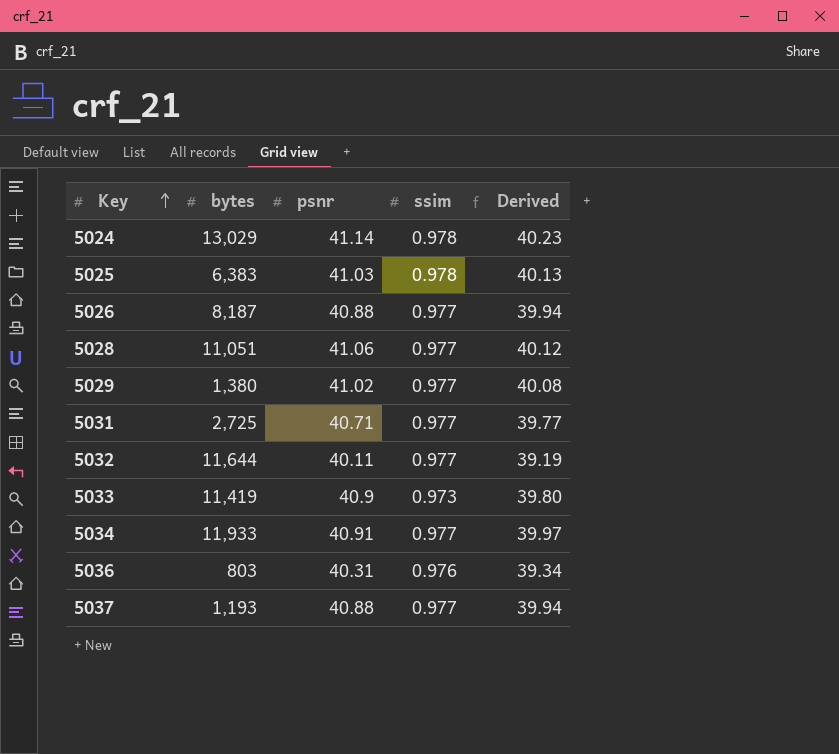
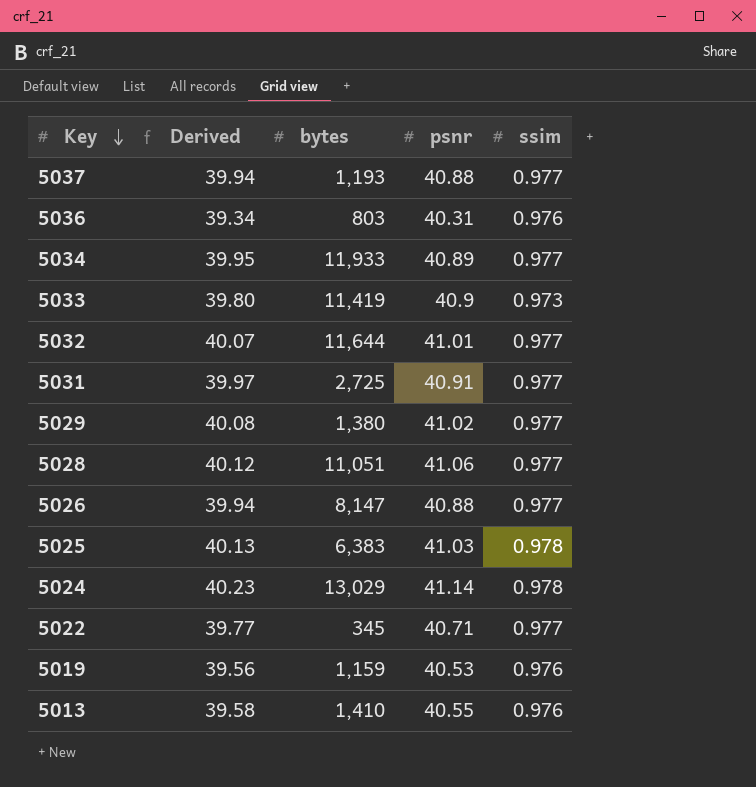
row order: Key ascending -> Key descending
column Derived | position: 5 -> 2
5034 | Derived: 39.97 -> 39.95
5034 | psnr: 40.91 -> 40.89
5032 | Derived: 39.19 -> 40.07
5032 | psnr: 40.11 -> 41.01
5031 | Derived: 39.77 -> 39.97
5031 | psnr: 40.71 -> 40.91
5026 | bytes: 8,187 -> 8,147
row 5022: none -> 39.77 | 345 | 40.71 | 0.977
row 5019: none -> 39.56 | 1,159 | 40.53 | 0.976
row 5013: none -> 39.58 | 1,410 | 40.55 | 0.976

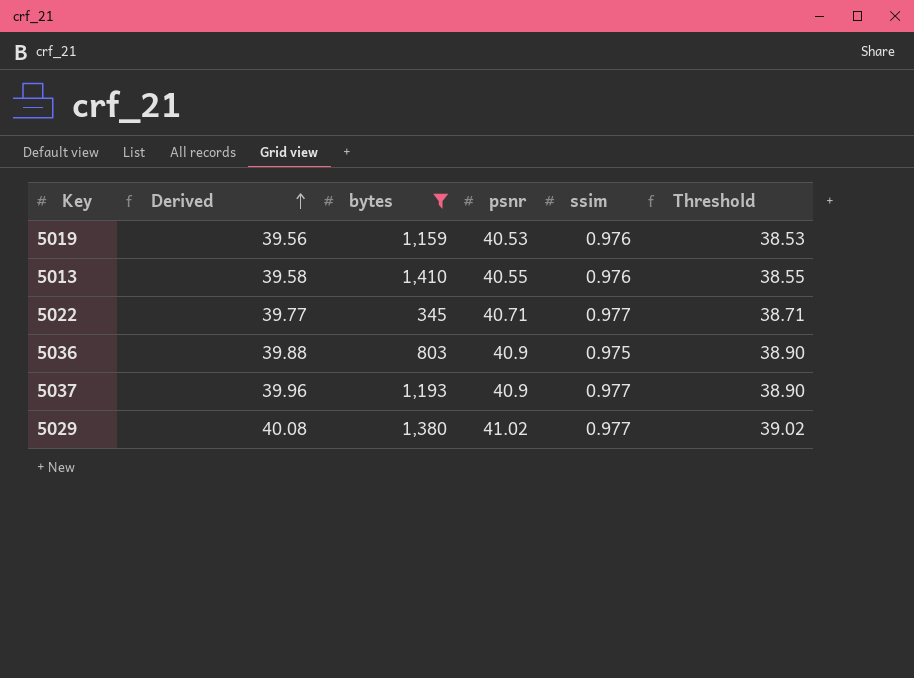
filter: none -> bytes <= 1,410
row order: Key descending -> Derived ascending
column Threshold | formula: none -> [psnr] - 2
5036 | Derived: 39.34 -> 39.88
5036 | psnr: 40.31 -> 40.9
5036 | ssim: 0.976 -> 0.975
5037 | Derived: 39.94 -> 39.96
5037 | psnr: 40.88 -> 40.9

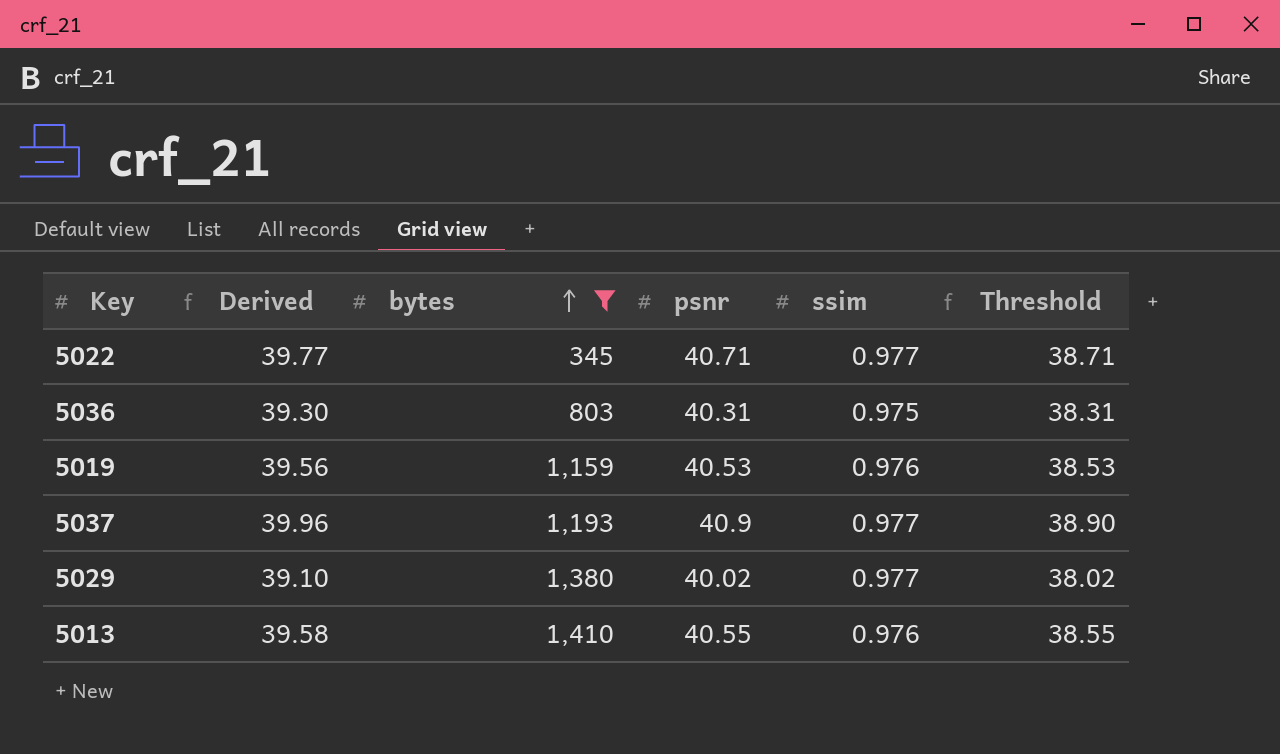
row order: Derived ascending -> bytes ascending
5036 | Derived: 39.88 -> 39.30
5036 | psnr: 40.9 -> 40.31
5036 | Threshold: 38.90 -> 38.31
5029 | Derived: 40.08 -> 39.10
5029 | psnr: 41.02 -> 40.02
5029 | Threshold: 39.02 -> 38.02

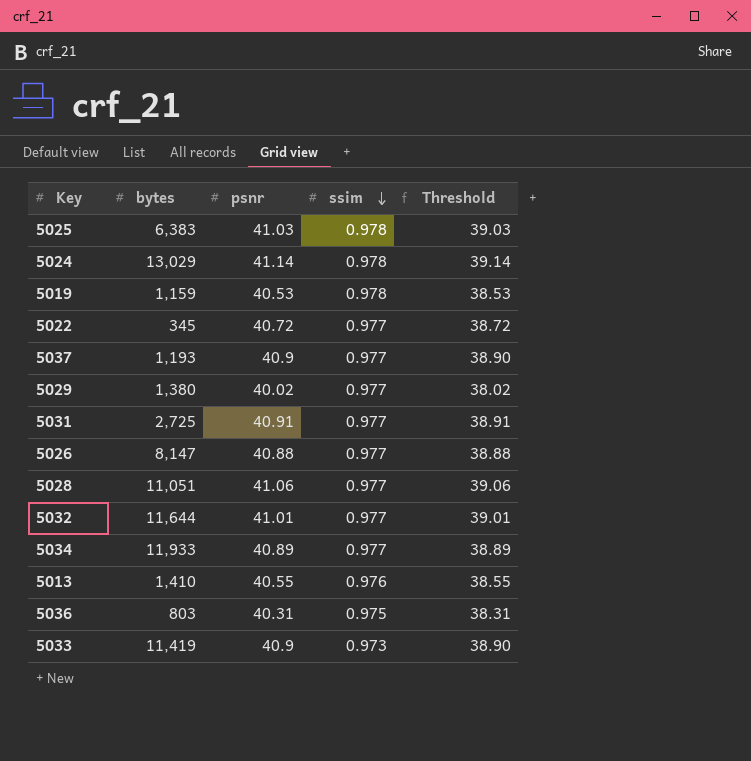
filter: bytes <= 1,410 -> none
row order: bytes ascending -> ssim descending
column Derived | formula: [psnr] * [ssim] -> none
5019 | ssim: 0.976 -> 0.978
5022 | psnr: 40.71 -> 40.72
5022 | Threshold: 38.71 -> 38.72

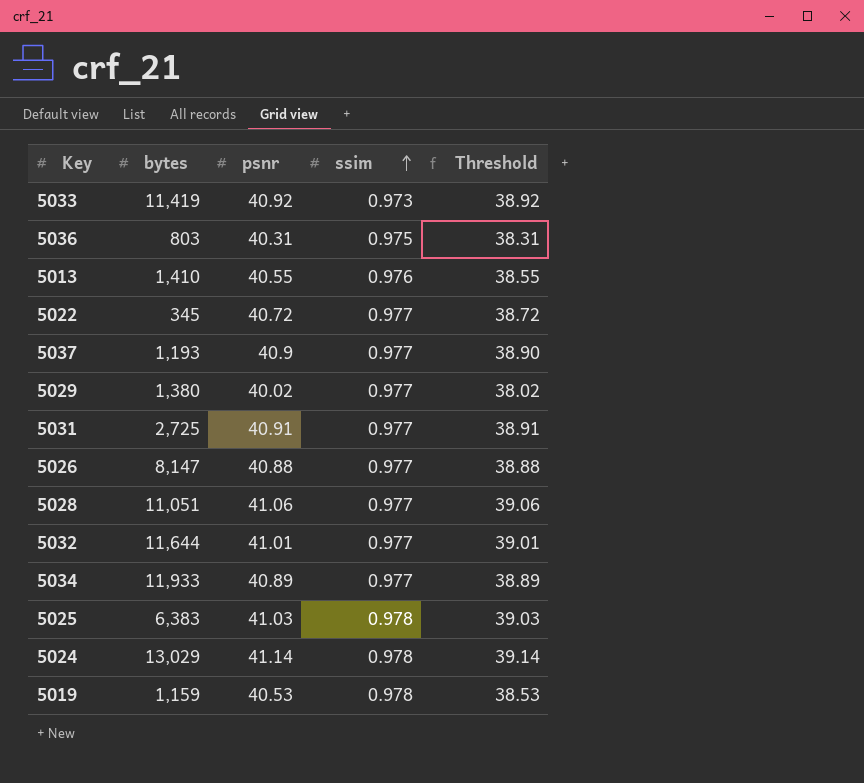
row order: ssim descending -> ssim ascending
5033 | psnr: 40.9 -> 40.92
5033 | Threshold: 38.90 -> 38.92

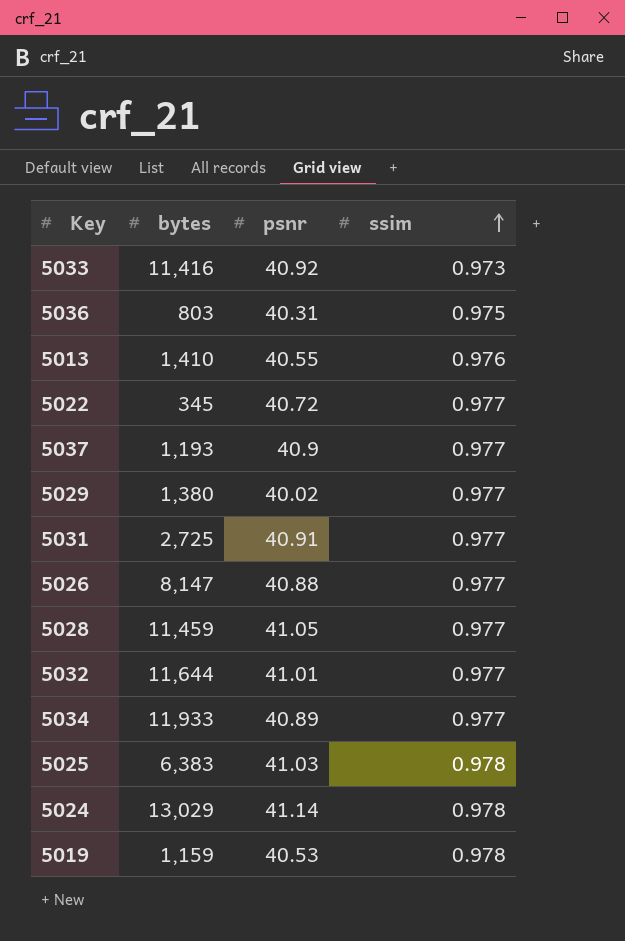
column Threshold | formula: [psnr] - 2 -> none
5033 | bytes: 11,419 -> 11,416
5028 | bytes: 11,051 -> 11,459
5028 | psnr: 41.06 -> 41.05

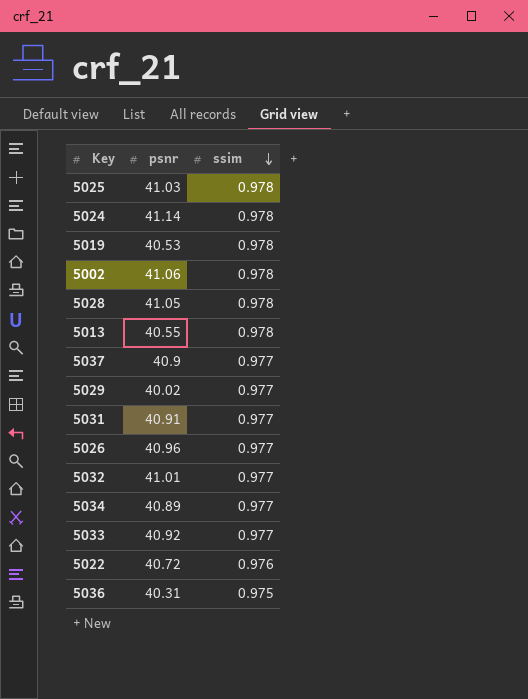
row order: ssim ascending -> ssim descending
column bytes | position: 2 -> none
row 5002: none -> 41.06 | 0.978
5028 | ssim: 0.977 -> 0.978
5013 | ssim: 0.976 -> 0.978
5026 | psnr: 40.88 -> 40.96
5033 | ssim: 0.973 -> 0.977
5022 | ssim: 0.977 -> 0.976

